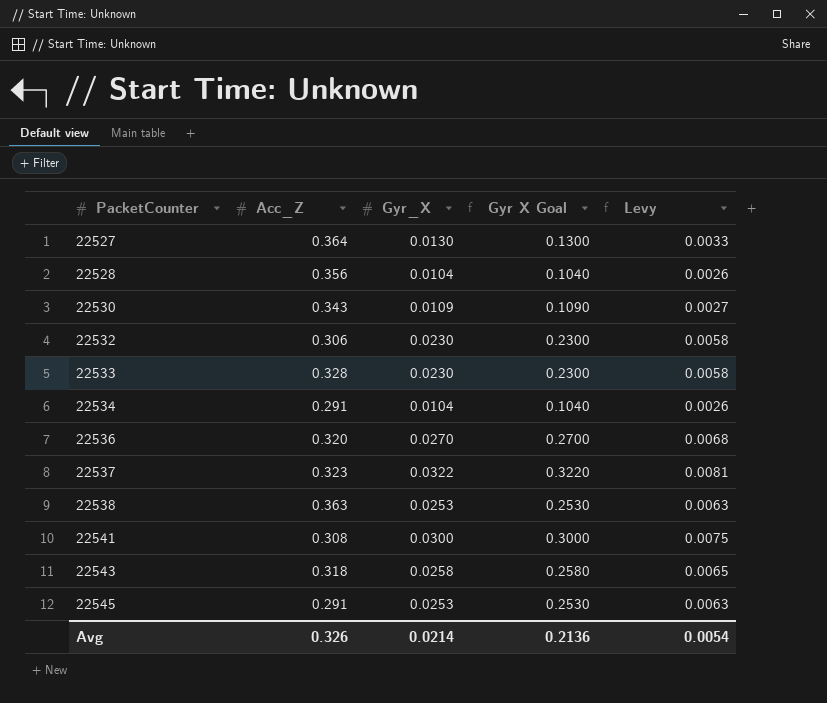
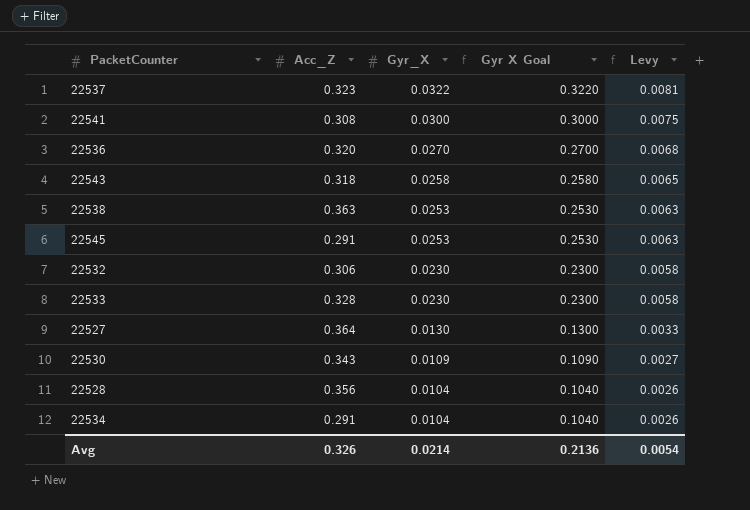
row order: PacketCounter ascending -> Gyr_X descending

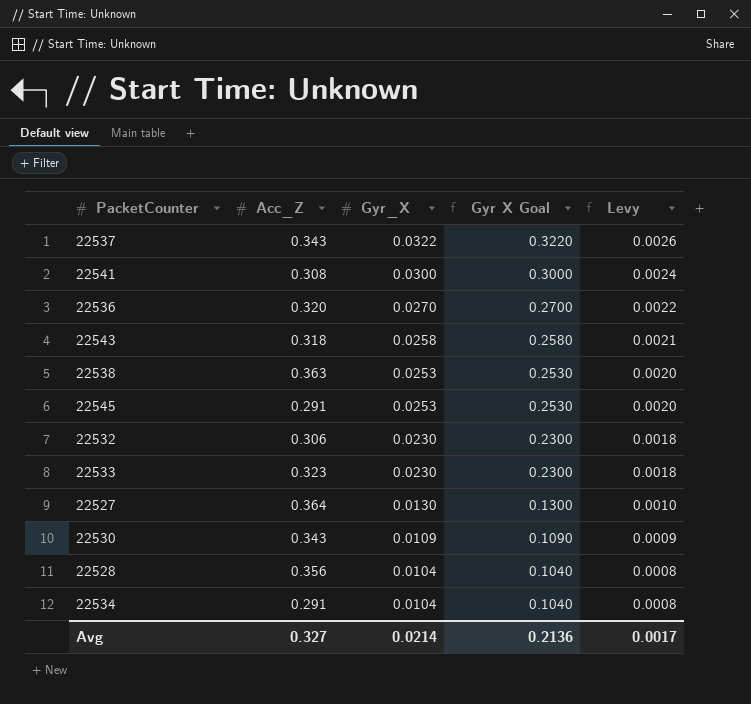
column Levy | formula: [Gyr_X] * 0.25 -> [Gyr_X] * 0.08
22537 | Acc_Z: 0.323 -> 0.343
22533 | Acc_Z: 0.328 -> 0.323
Avg | Acc_Z: 0.326 -> 0.327
Avg | Levy: 0.0054 -> 0.0017

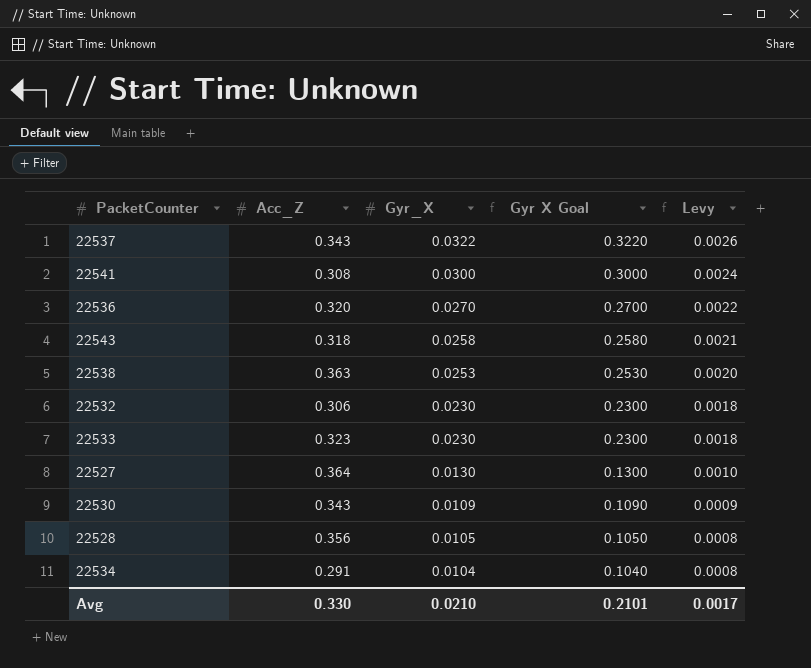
row 22545: 0.291 | 0.0253 | 0.2530 | 0.0020 -> none
22528 | Gyr_X: 0.0104 -> 0.0105
22528 | Gyr X Goal: 0.1040 -> 0.1050
Avg | Acc_Z: 0.327 -> 0.330
Avg | Gyr_X: 0.0214 -> 0.0210
Avg | Gyr X Goal: 0.2136 -> 0.2101

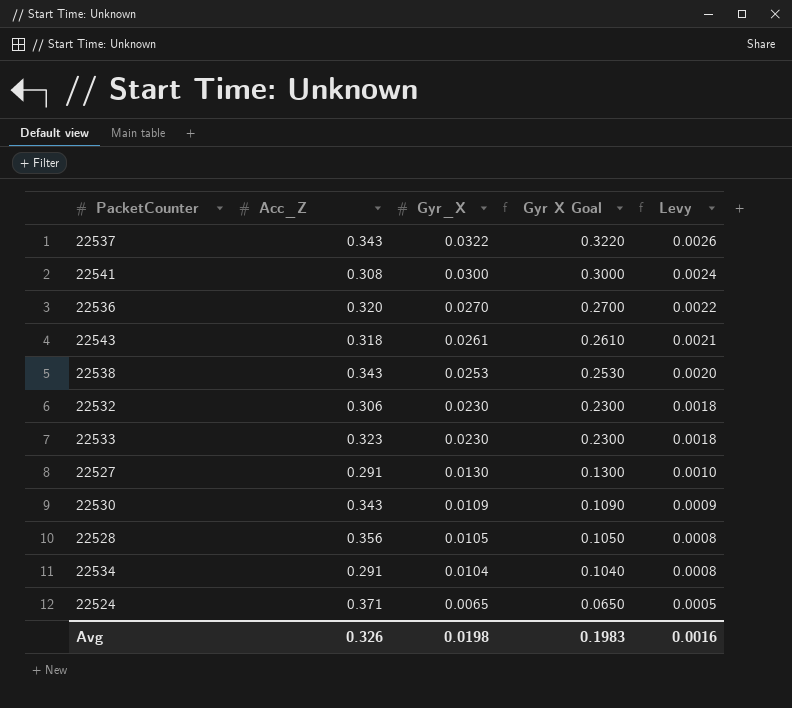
22543 | Gyr_X: 0.0258 -> 0.0261
22543 | Gyr X Goal: 0.2580 -> 0.2610
22538 | Acc_Z: 0.363 -> 0.343
22527 | Acc_Z: 0.364 -> 0.291
row 22524: none -> 0.371 | 0.0065 | 0.0650 | 0.0005
Avg | Acc_Z: 0.330 -> 0.326
Avg | Gyr_X: 0.0210 -> 0.0198
Avg | Gyr X Goal: 0.2101 -> 0.1983
Avg | Levy: 0.0017 -> 0.0016

